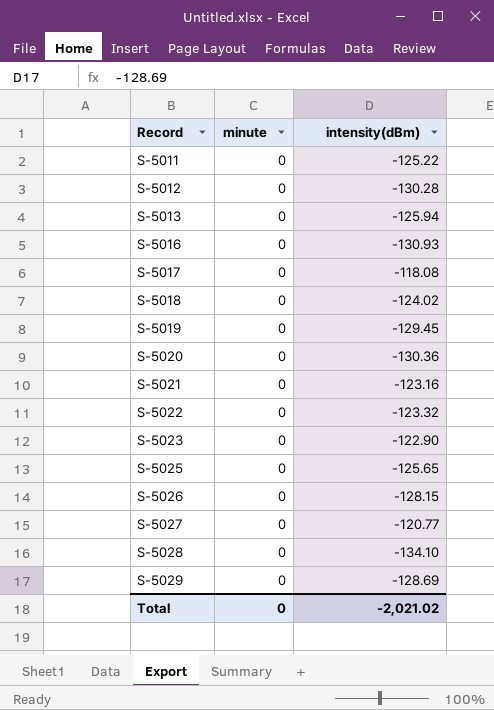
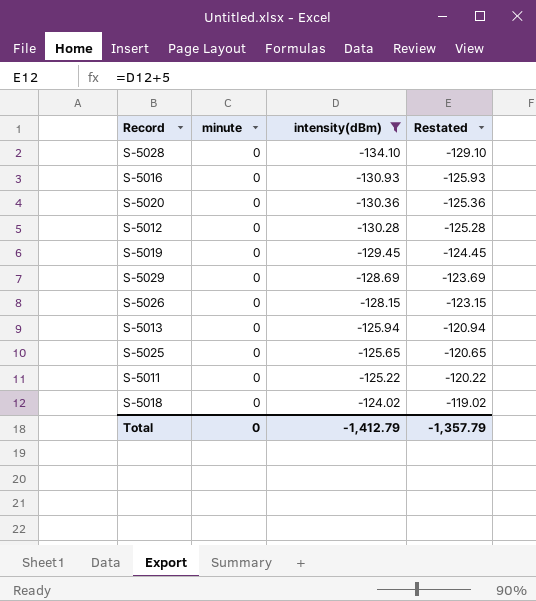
filter: none -> intensity(dBm) <= -124.02
row order: Record ascending -> intensity(dBm) ascending
column Restated | formula: none -> [intensity(dBm)] + 5
Total | intensity(dBm): -2,021.02 -> -1,412.79

